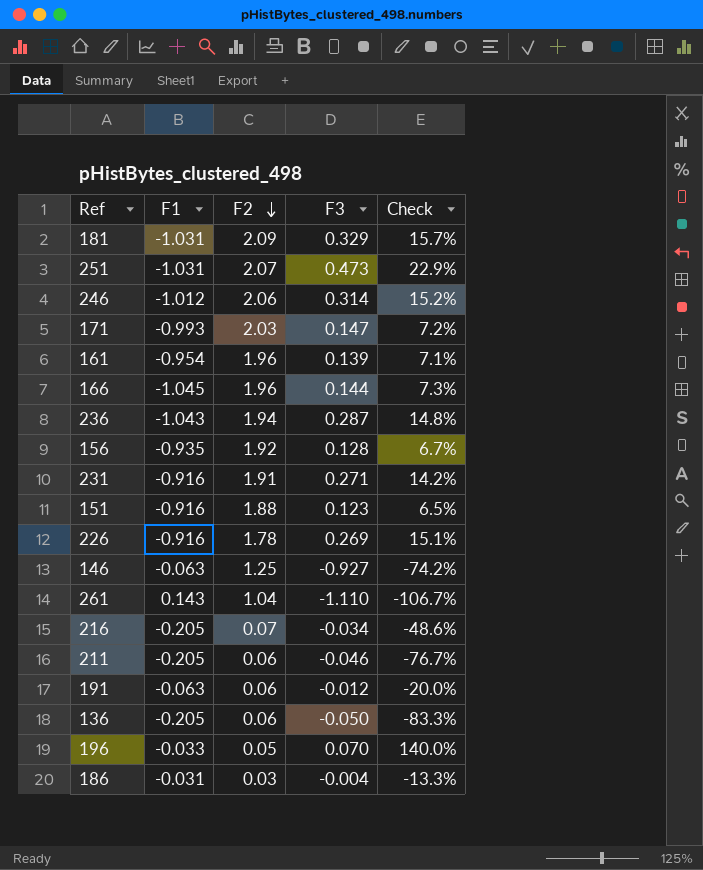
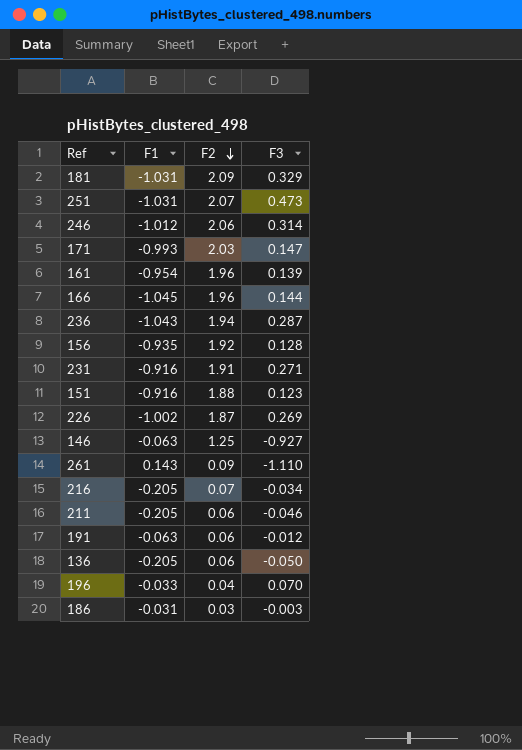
column Check | formula: [F3] / [F2] -> none
226 | F1: -0.916 -> -1.002
226 | F2: 1.78 -> 1.87
261 | F2: 1.04 -> 0.09
196 | F2: 0.05 -> 0.04
186 | F3: -0.004 -> -0.003

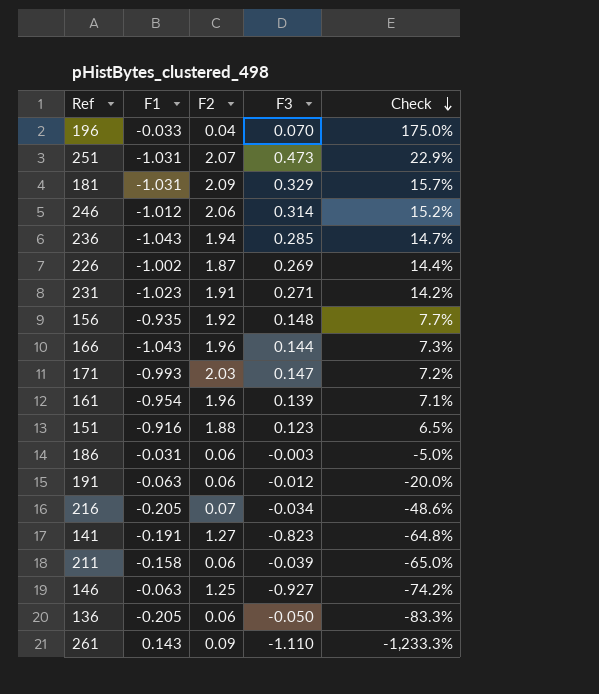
row order: F2 descending -> Check descending
column Check | formula: none -> [F3] / [F2]
236 | F3: 0.287 -> 0.285
231 | F1: -0.916 -> -1.023
156 | F3: 0.128 -> 0.148
166 | F1: -1.045 -> -1.043
186 | F2: 0.03 -> 0.06
row 141: none -> -0.191 | 1.27 | -0.823 | -64.8%
211 | F1: -0.205 -> -0.158
211 | F3: -0.046 -> -0.039

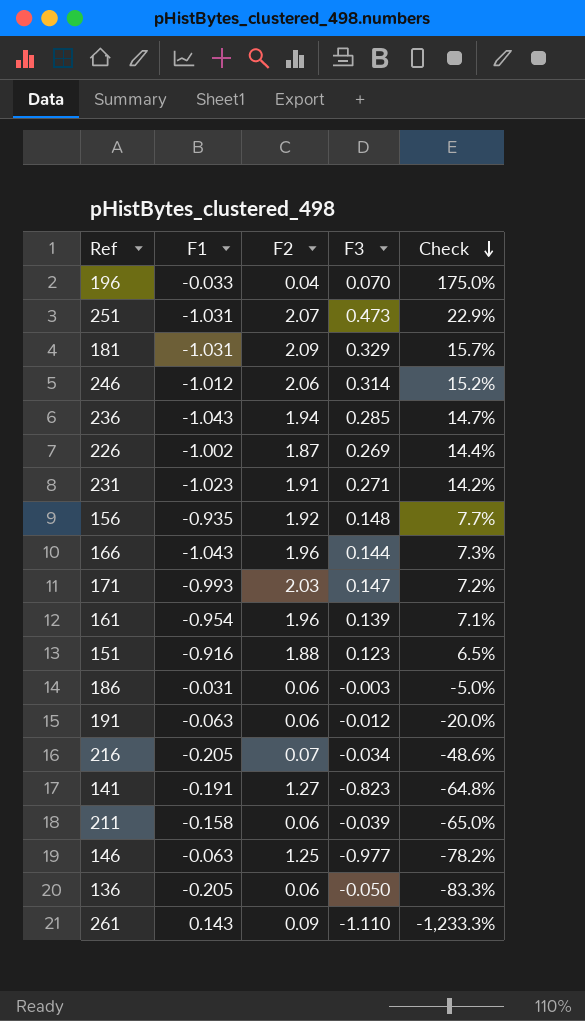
146 | F3: -0.927 -> -0.977
146 | Check: -74.2% -> -78.2%

